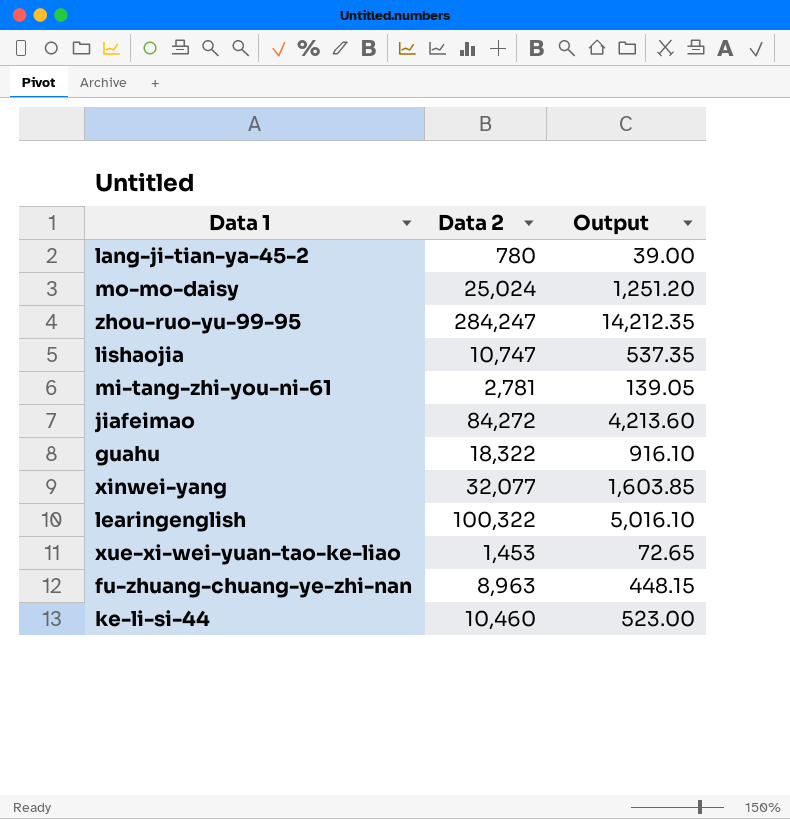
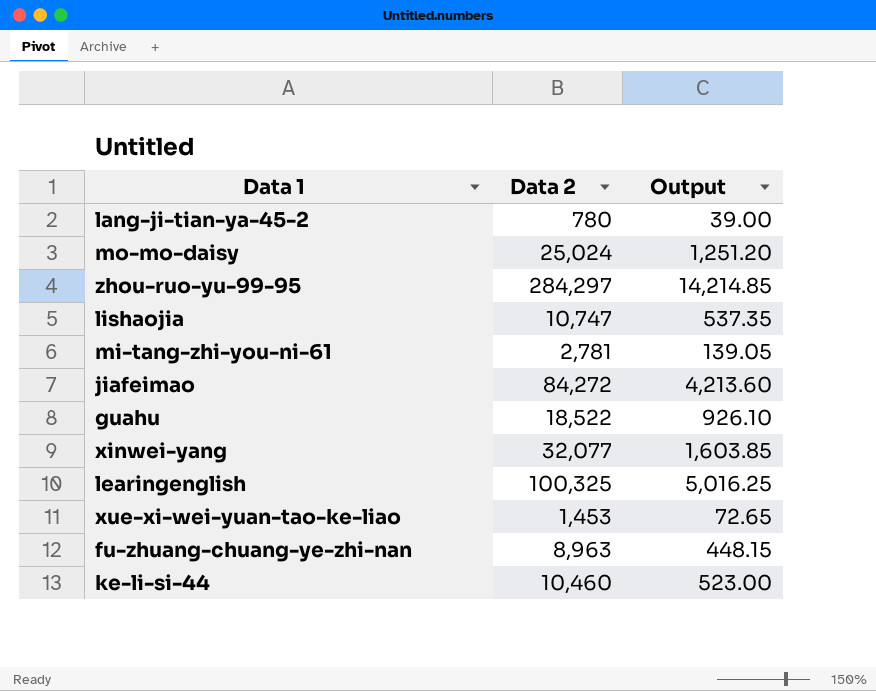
zhou-ruo-yu-99-95 | Data 2: 284,247 -> 284,297
zhou-ruo-yu-99-95 | Output: 14,212.35 -> 14,214.85
guahu | Data 2: 18,322 -> 18,522
guahu | Output: 916.10 -> 926.10
learingenglish | Data 2: 100,322 -> 100,325
learingenglish | Output: 5,016.10 -> 5,016.25

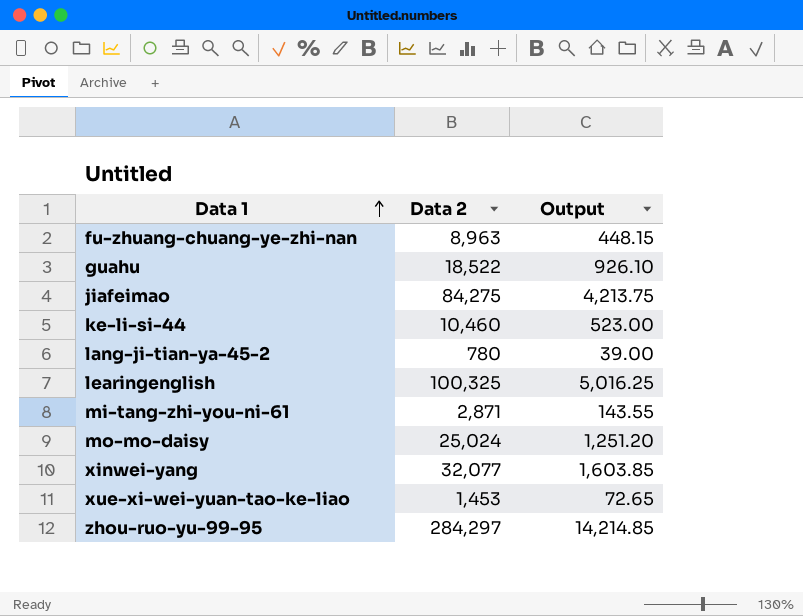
row order: none -> Data 1 ascending
row lishaojia: 10,747 | 537.35 -> none
jiafeimao | Data 2: 84,272 -> 84,275
jiafeimao | Output: 4,213.60 -> 4,213.75
mi-tang-zhi-you-ni-61 | Data 2: 2,781 -> 2,871
mi-tang-zhi-you-ni-61 | Output: 139.05 -> 143.55

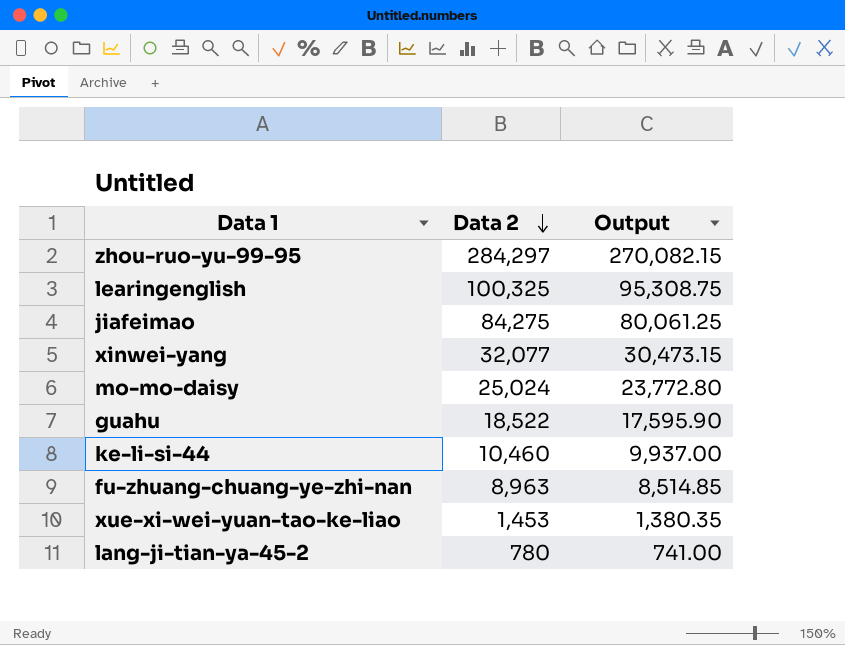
row order: Data 1 ascending -> Data 2 descending
column Output | formula: [Data 2] * 0.05 -> [Data 2] * 0.95
row mi-tang-zhi-you-ni-61: 2,871 | 143.55 -> none

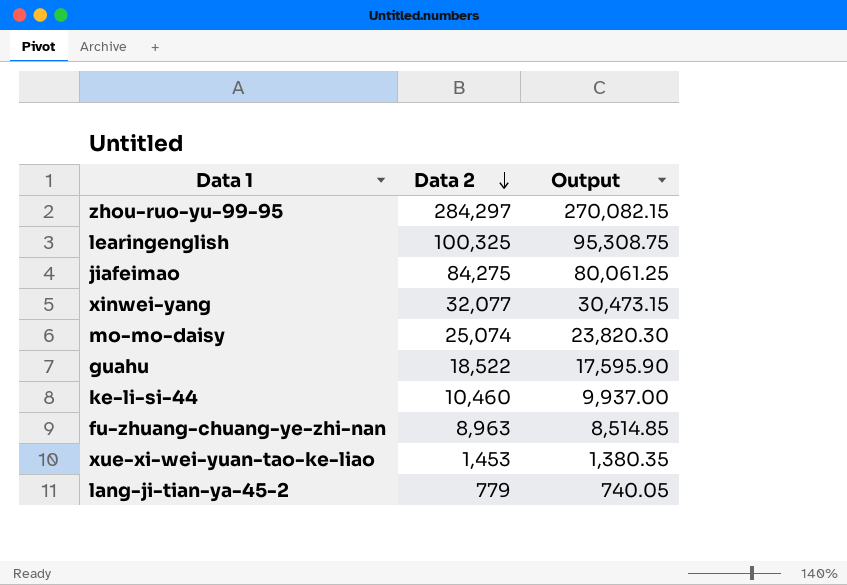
mo-mo-daisy | Data 2: 25,024 -> 25,074
mo-mo-daisy | Output: 23,772.80 -> 23,820.30
lang-ji-tian-ya-45-2 | Data 2: 780 -> 779
lang-ji-tian-ya-45-2 | Output: 741.00 -> 740.05

